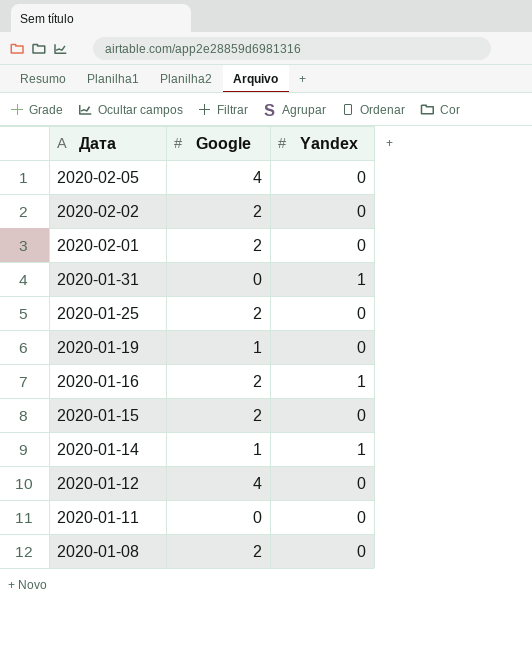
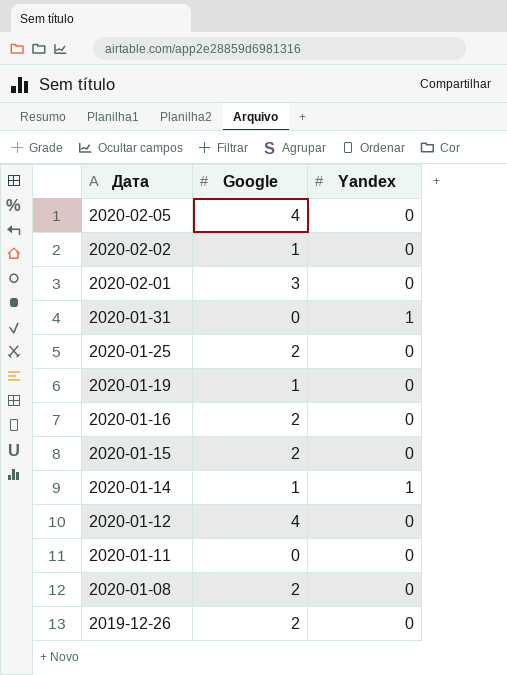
2020-02-02 | Google: 2 -> 1
2020-02-01 | Google: 2 -> 3
2020-01-16 | Yandex: 1 -> 0
row 2019-12-26: none -> 2 | 0

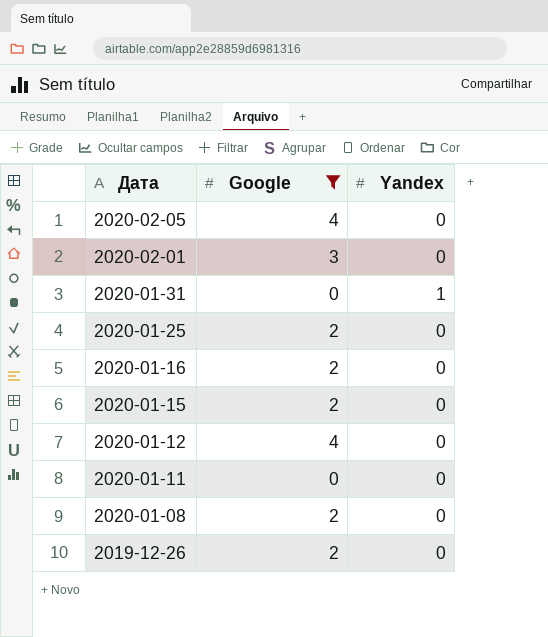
filter: none -> Google != 1

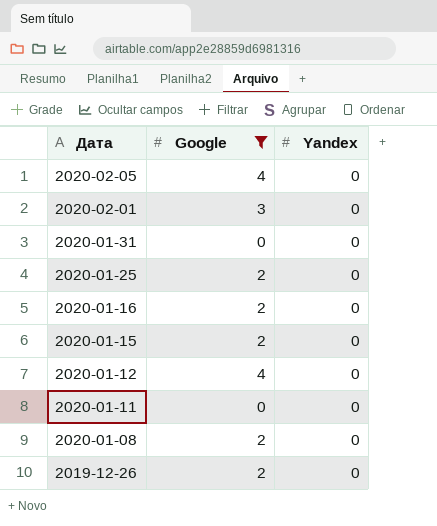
2020-01-31 | Yandex: 1 -> 0

